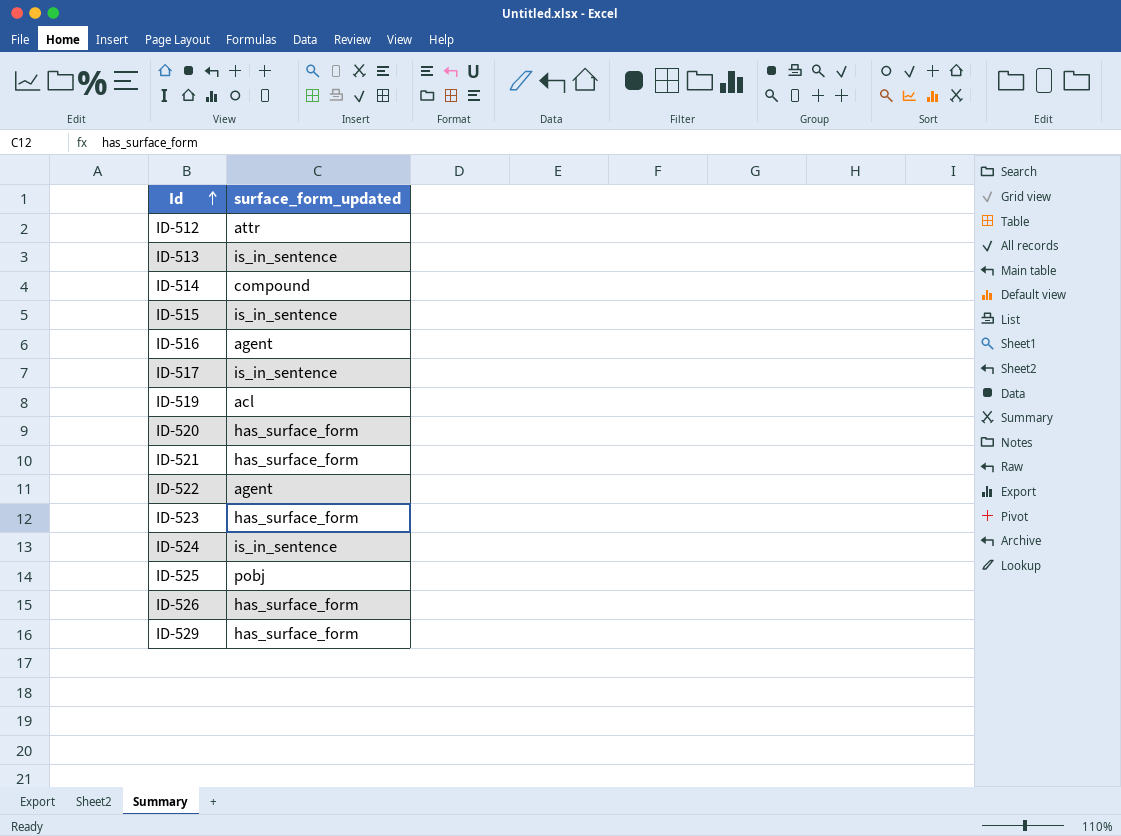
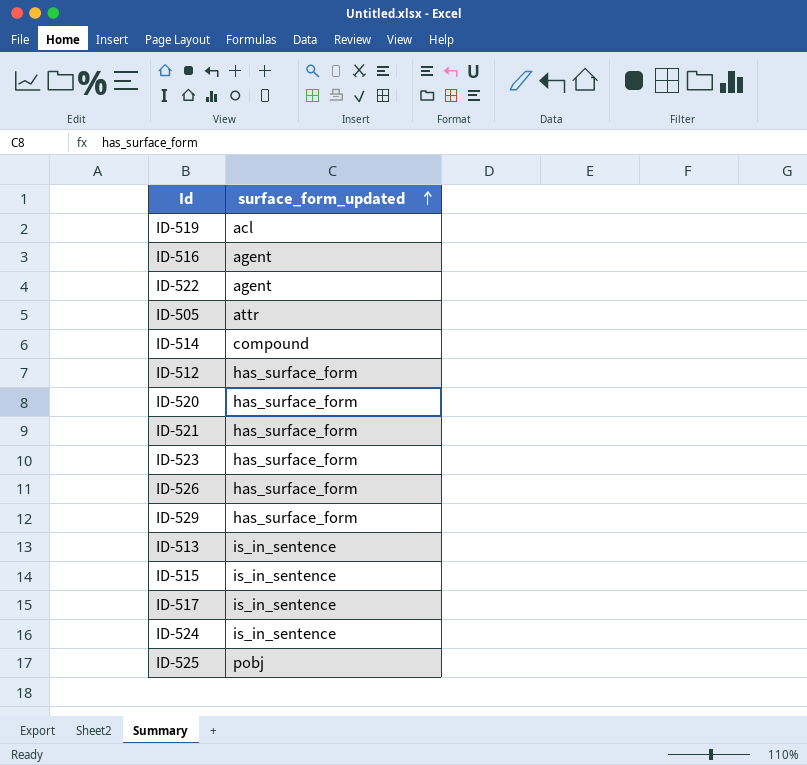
row order: Id ascending -> surface_form_updated ascending
row ID-505: none -> attr
ID-512 | surface_form_updated: attr -> has_surface_form

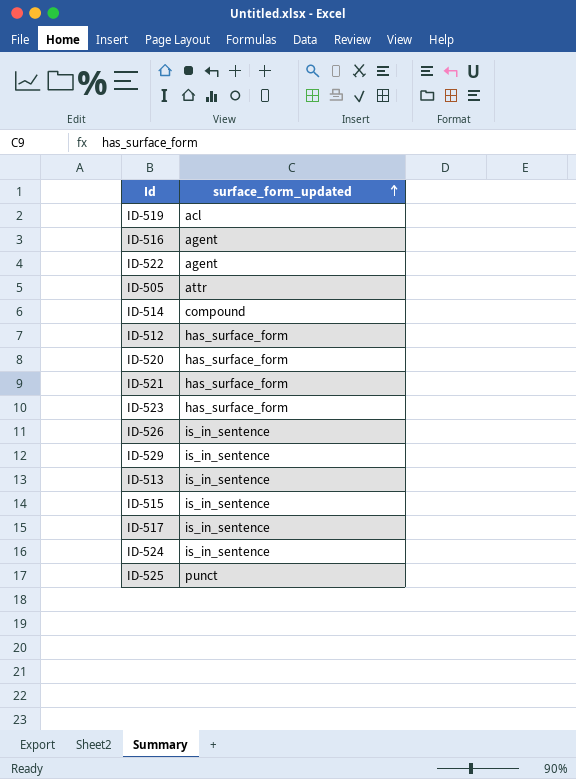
ID-526 | surface_form_updated: has_surface_form -> is_in_sentence
ID-529 | surface_form_updated: has_surface_form -> is_in_sentence
ID-525 | surface_form_updated: pobj -> punct

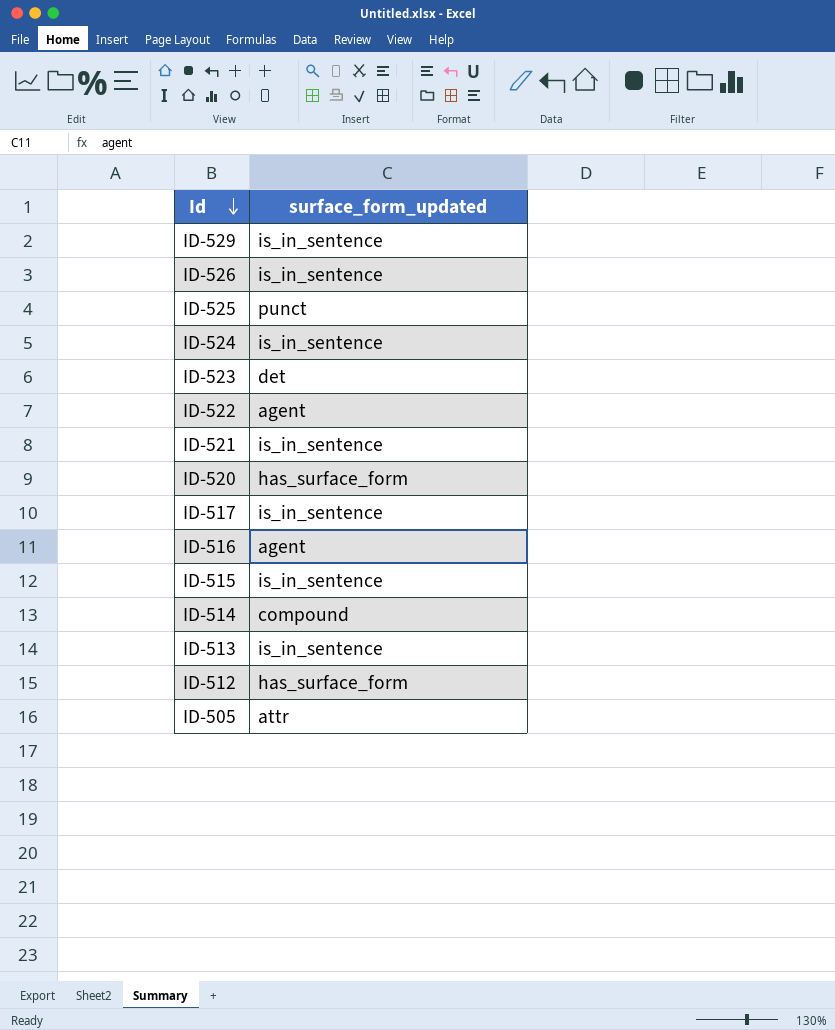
row order: surface_form_updated ascending -> Id descending
row ID-519: acl -> none
ID-523 | surface_form_updated: has_surface_form -> det
ID-521 | surface_form_updated: has_surface_form -> is_in_sentence

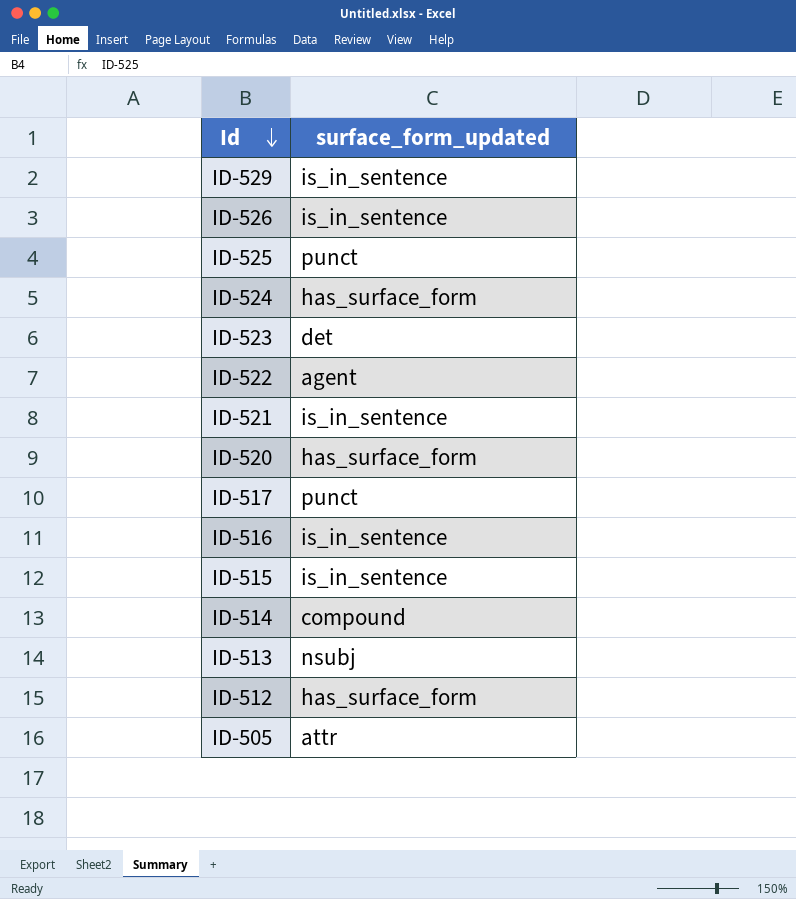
ID-524 | surface_form_updated: is_in_sentence -> has_surface_form
ID-517 | surface_form_updated: is_in_sentence -> punct
ID-516 | surface_form_updated: agent -> is_in_sentence
ID-513 | surface_form_updated: is_in_sentence -> nsubj

